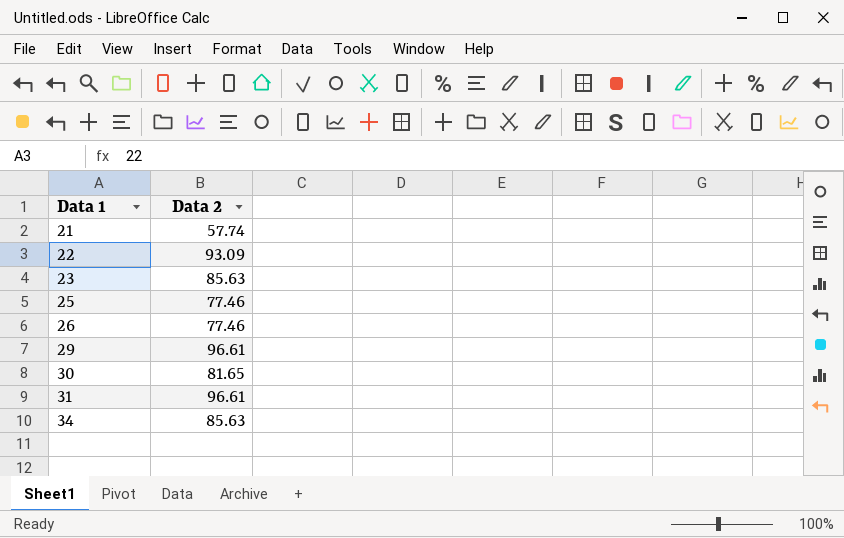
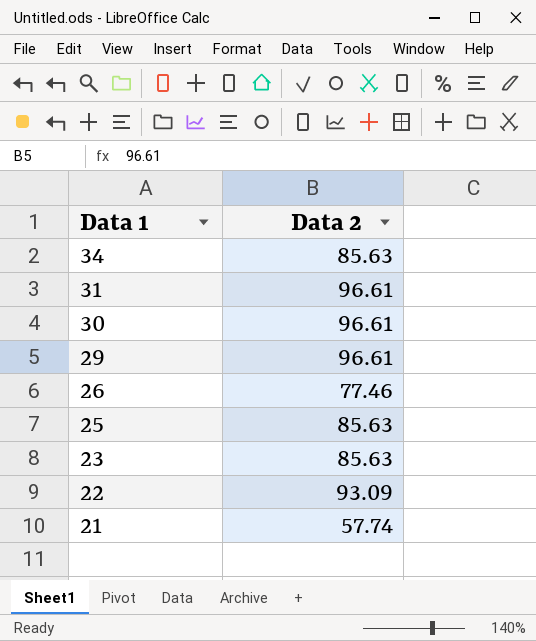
row order: Data 1 ascending -> Data 1 descending
30 | Data 2: 81.65 -> 96.61
25 | Data 2: 77.46 -> 85.63

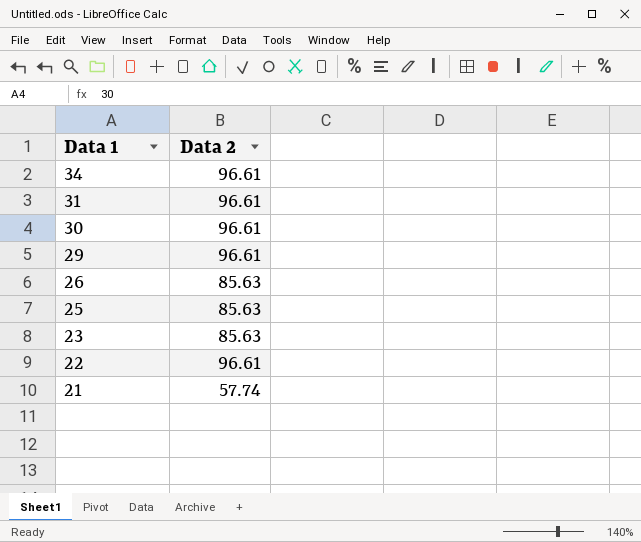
34 | Data 2: 85.63 -> 96.61
26 | Data 2: 77.46 -> 85.63
22 | Data 2: 93.09 -> 96.61

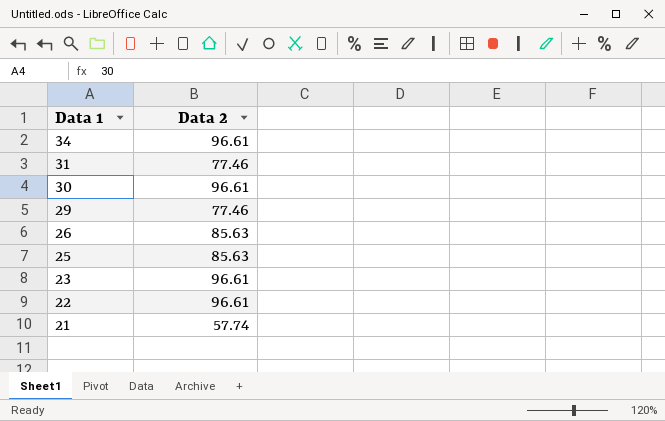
31 | Data 2: 96.61 -> 77.46
29 | Data 2: 96.61 -> 77.46
23 | Data 2: 85.63 -> 96.61

